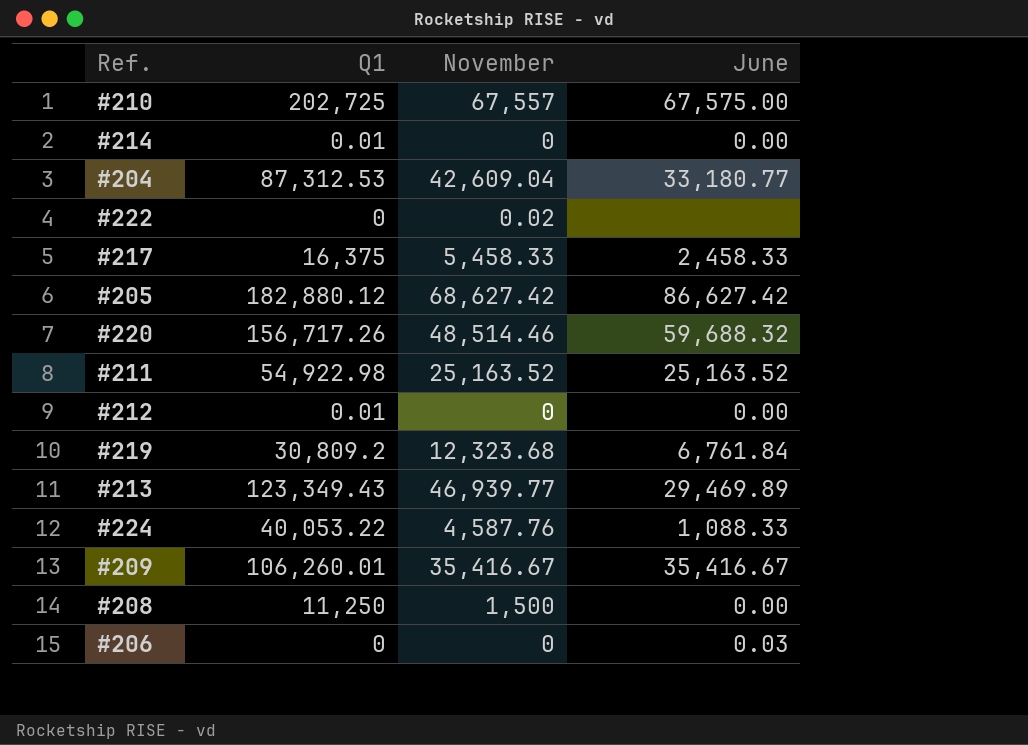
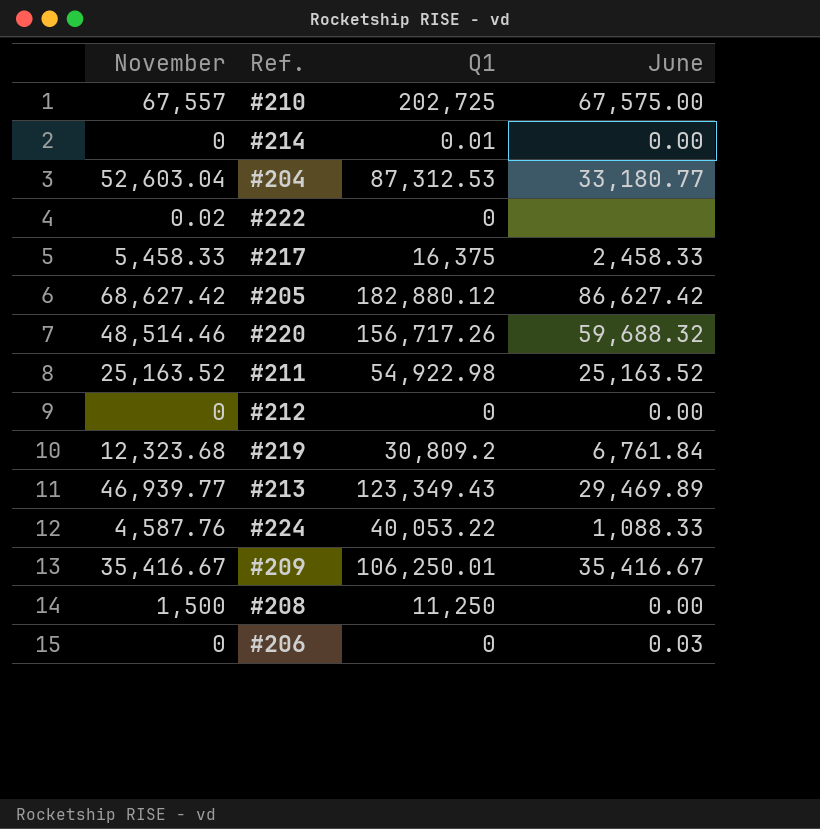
column November | position: 3 -> 1
#204 | November: 42,609.04 -> 52,603.04
#212 | Q1: 0.01 -> 0
#209 | Q1: 106,260.01 -> 106,250.01

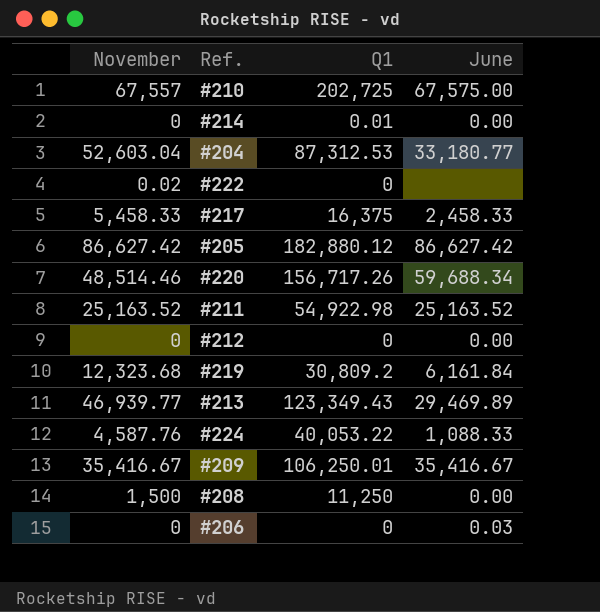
#205 | November: 68,627.42 -> 86,627.42
#220 | June: 59,688.32 -> 59,688.34
#219 | June: 6,761.84 -> 6,161.84

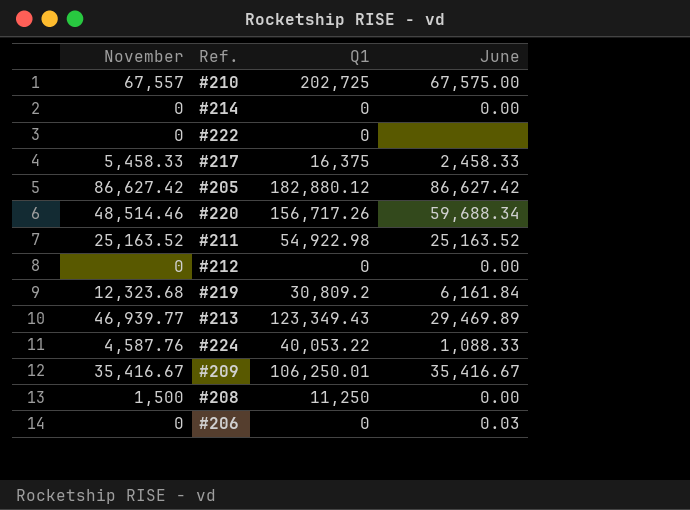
row #204: 52,603.04 | 87,312.53 | 33,180.77 -> none
#214 | Q1: 0.01 -> 0
#222 | November: 0.02 -> 0

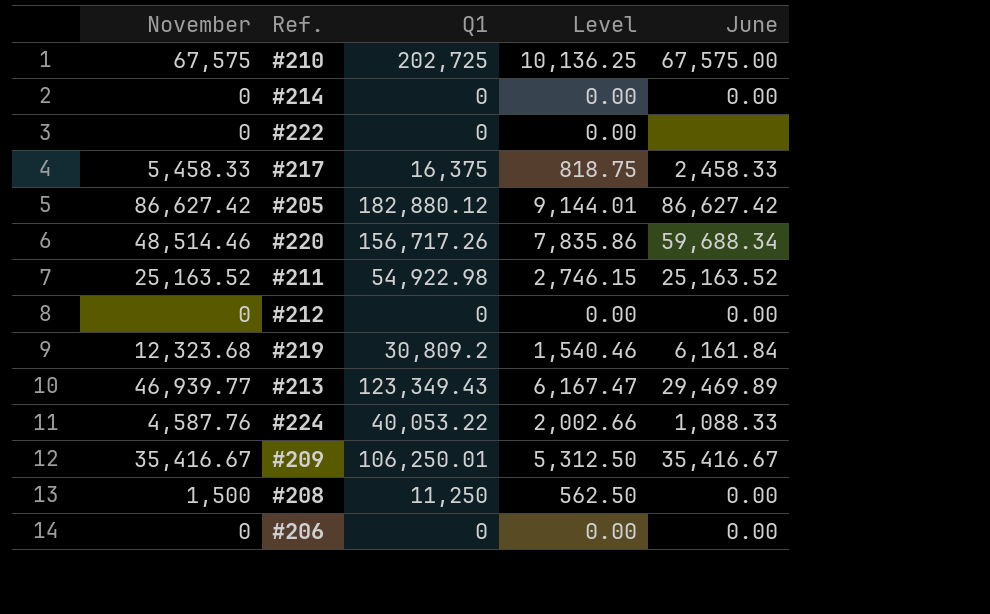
column Level | formula: none -> [Q1] * 0.05
#210 | November: 67,557 -> 67,575
#206 | June: 0.03 -> 0.00

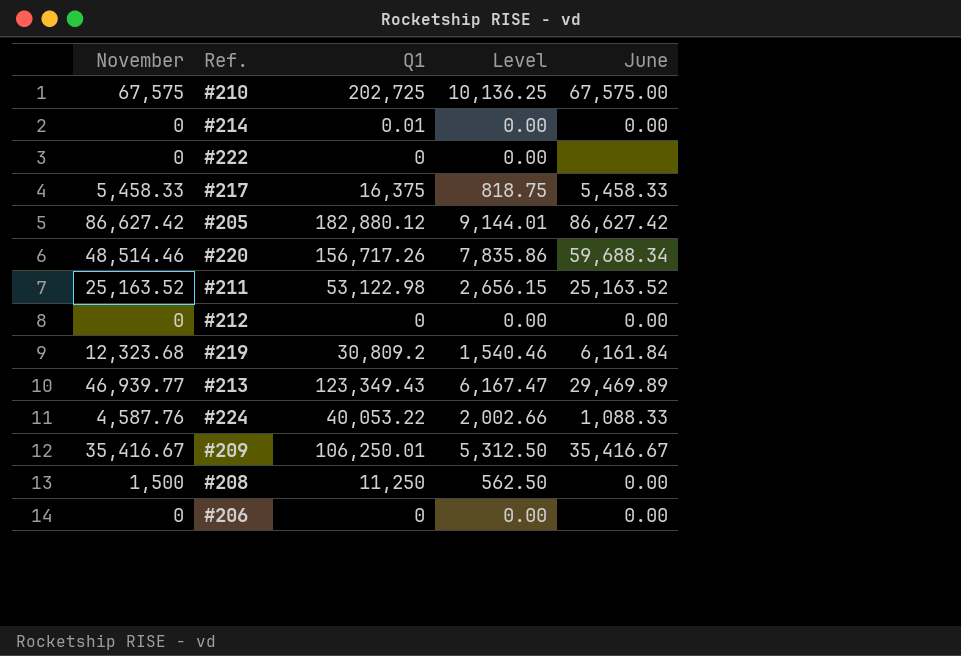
#214 | Q1: 0 -> 0.01
#217 | June: 2,458.33 -> 5,458.33
#211 | Q1: 54,922.98 -> 53,122.98
#211 | Level: 2,746.15 -> 2,656.15

